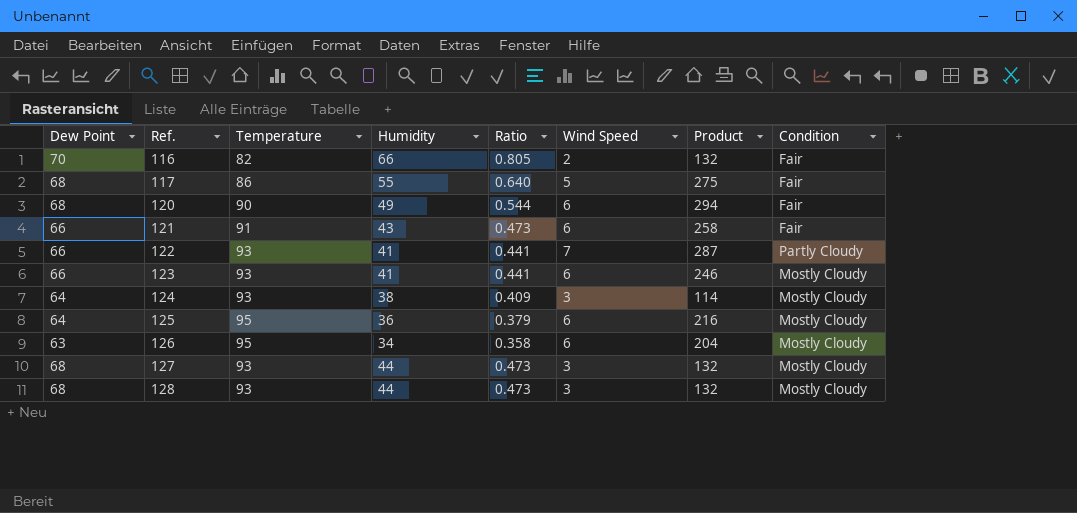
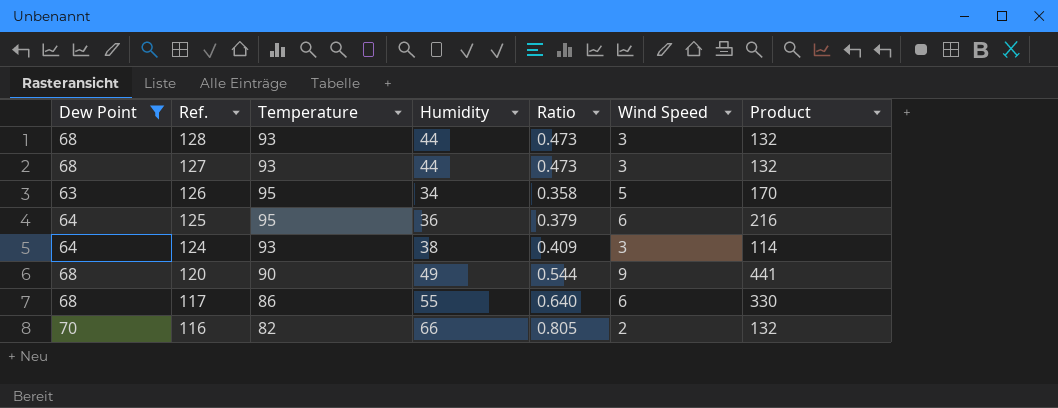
filter: none -> Dew Point != 66
row order: Ref. ascending -> Ref. descending
column Condition | position: 8 -> none
126 | Wind Speed: 6 -> 5
126 | Product: 204 -> 170
120 | Wind Speed: 6 -> 9
120 | Product: 294 -> 441
117 | Wind Speed: 5 -> 6
117 | Product: 275 -> 330

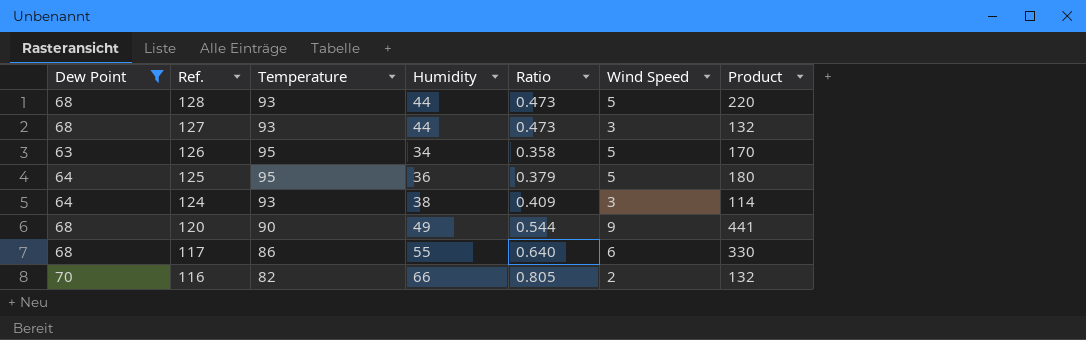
128 | Wind Speed: 3 -> 5
128 | Product: 132 -> 220
125 | Wind Speed: 6 -> 5
125 | Product: 216 -> 180

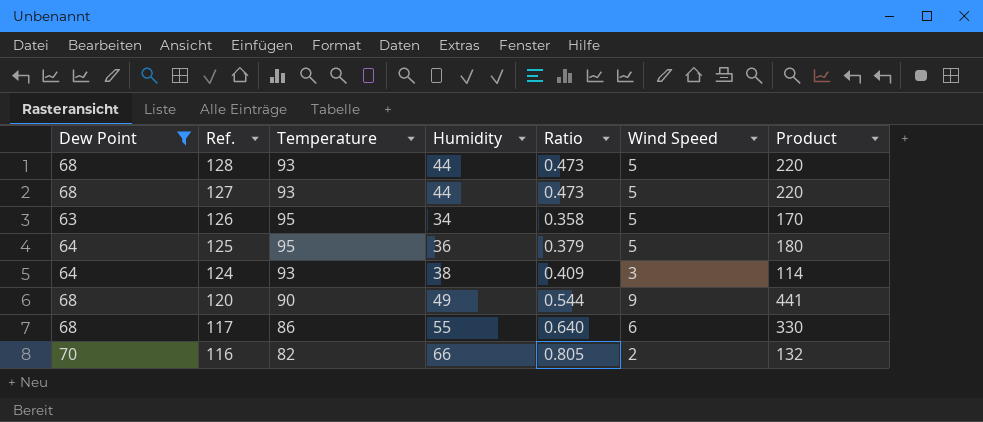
127 | Wind Speed: 3 -> 5
127 | Product: 132 -> 220

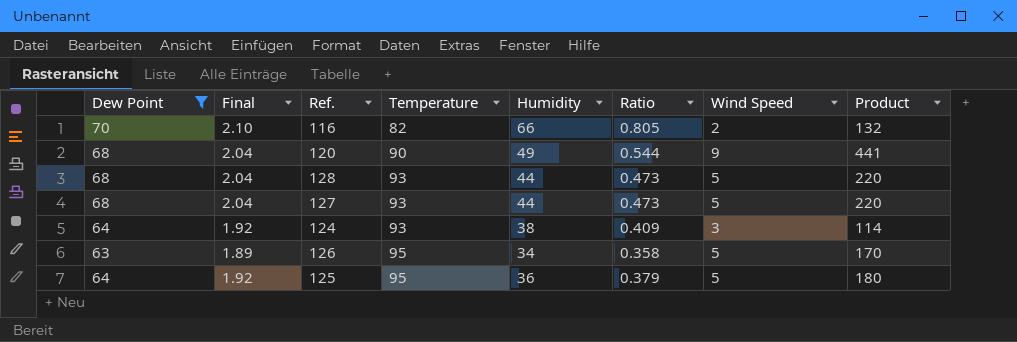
row order: Ref. descending -> Temperature ascending
column Final | formula: none -> [Dew Point] * 0.03
row 117: 68 | 86 | 55 | 0.640 | 6 | 330 -> none

